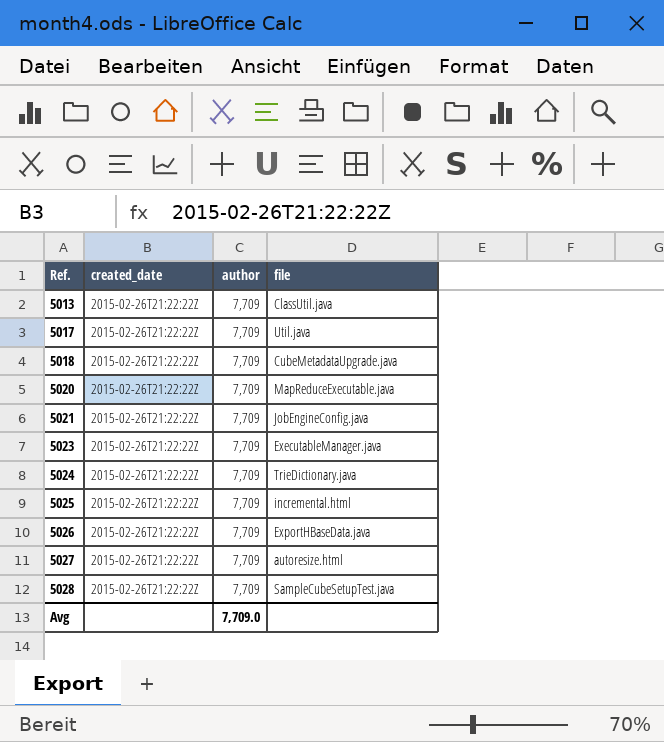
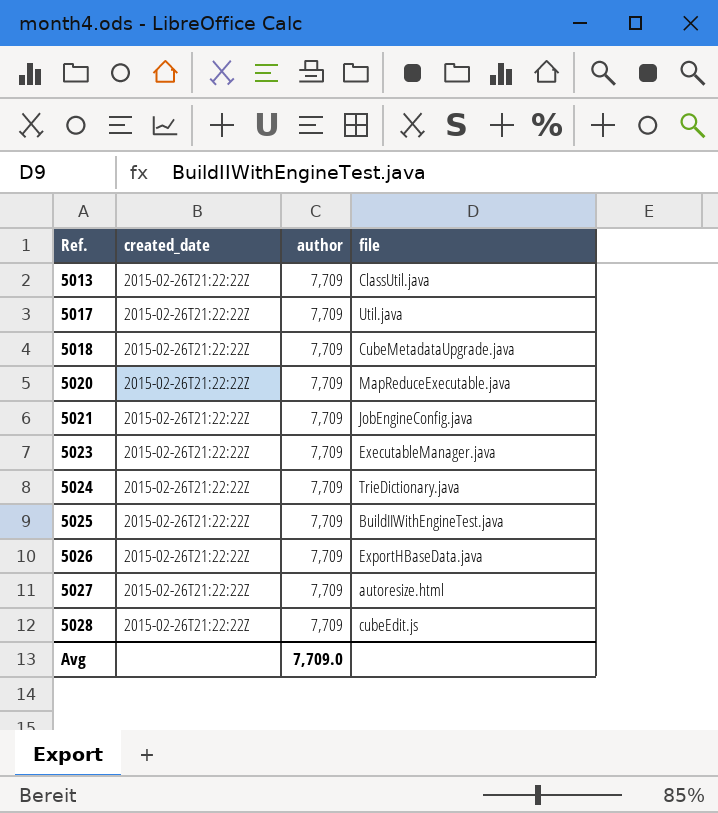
5025 | file: incremental.html -> BuildIIWithEngineTest.java
5028 | file: SampleCubeSetupTest.java -> cubeEdit.js

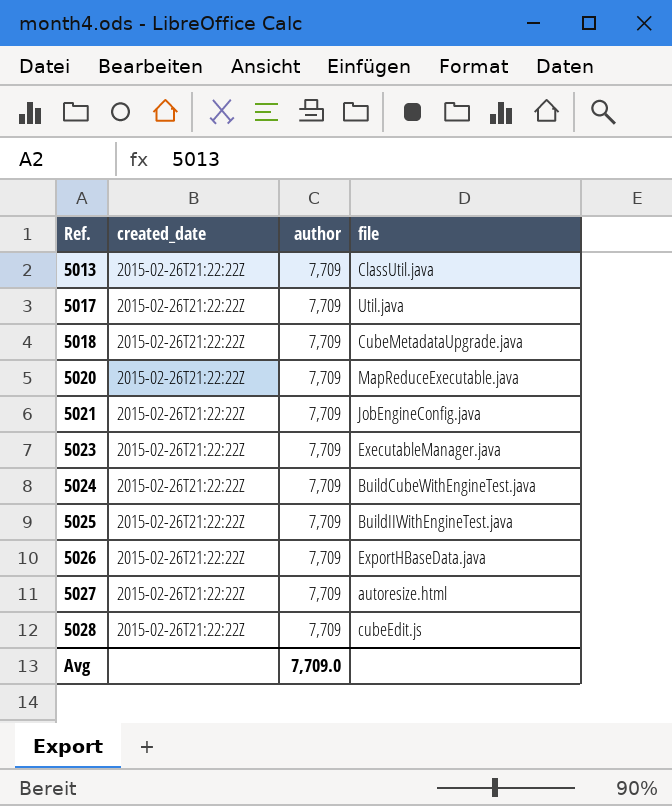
5024 | file: TrieDictionary.java -> BuildCubeWithEngineTest.java

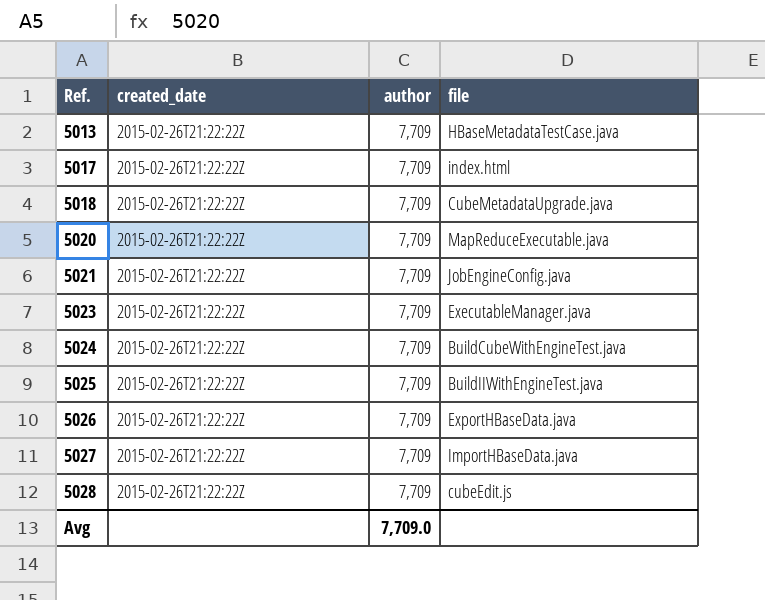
5013 | file: ClassUtil.java -> HBaseMetadataTestCase.java
5017 | file: Util.java -> index.html
5027 | file: autoresize.html -> ImportHBaseData.java

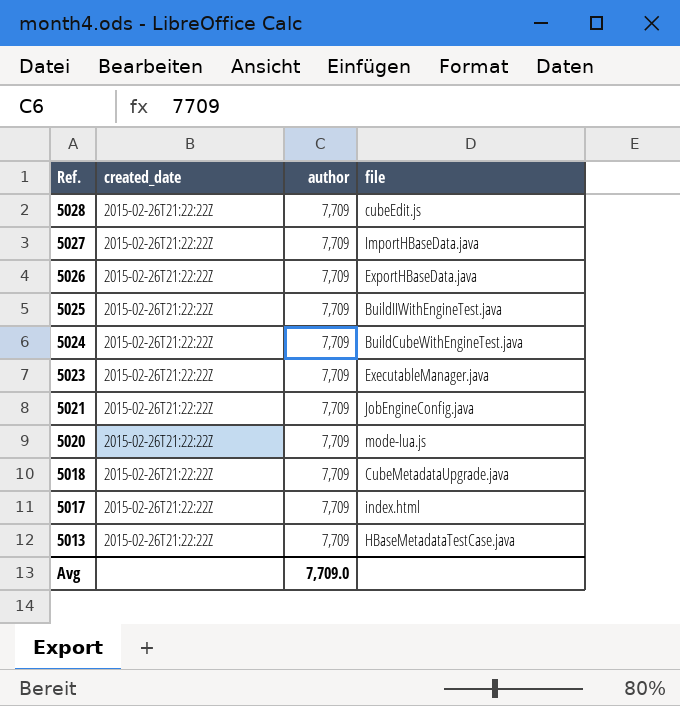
row order: Ref. ascending -> Ref. descending
5020 | file: MapReduceExecutable.java -> mode-lua.js

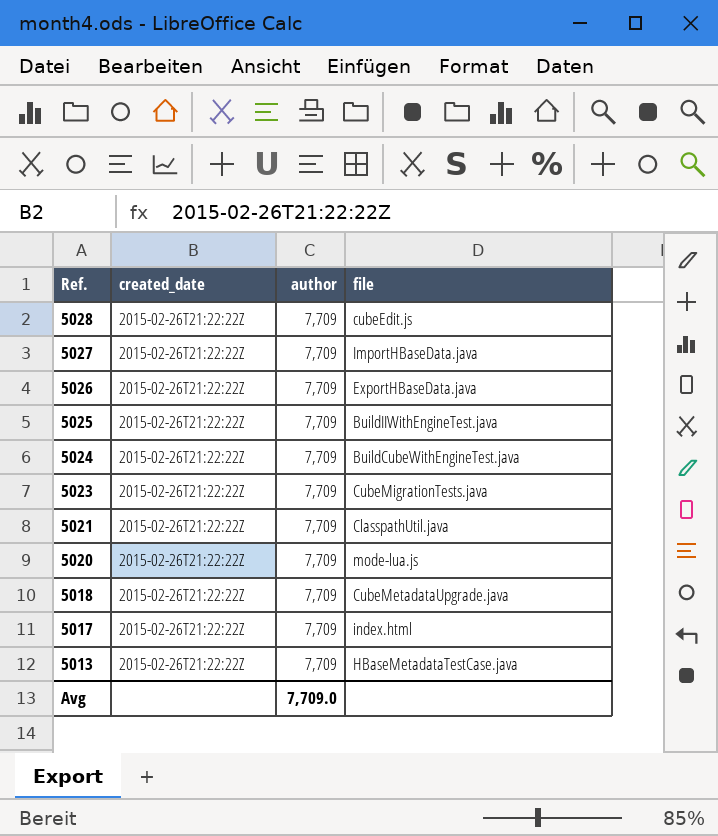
5023 | file: ExecutableManager.java -> CubeMigrationTests.java
5021 | file: JobEngineConfig.java -> ClasspathUtil.java

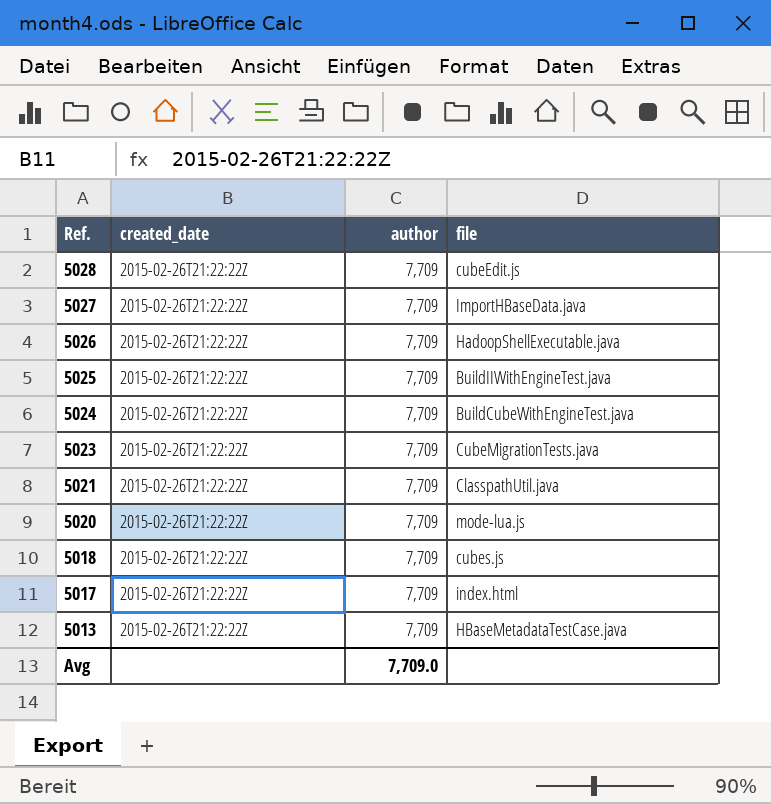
5026 | file: ExportHBaseData.java -> HadoopShellExecutable.java
5018 | file: CubeMetadataUpgrade.java -> cubes.js

